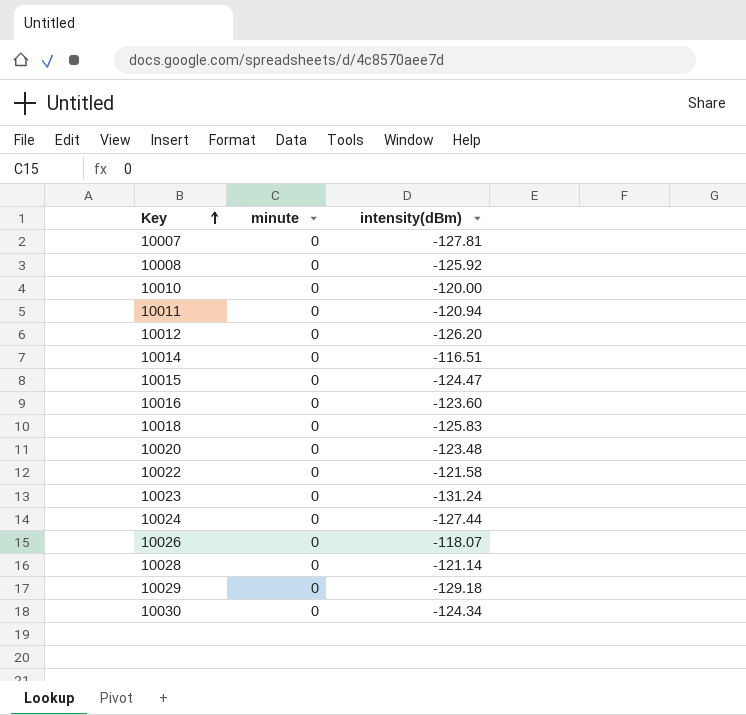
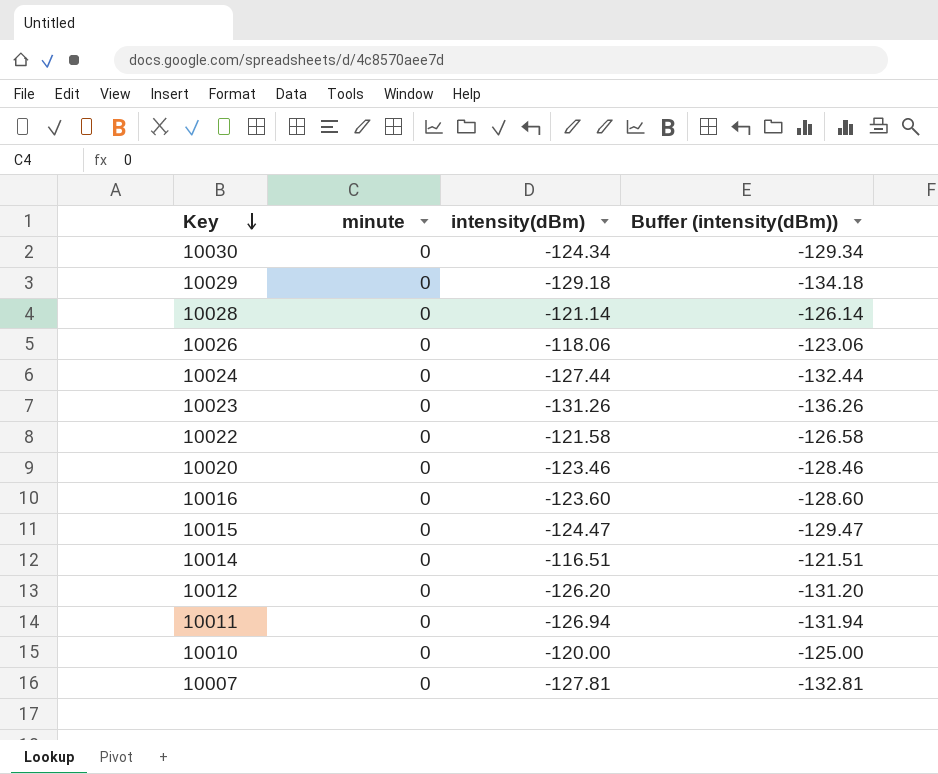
row order: Key ascending -> Key descending
column Buffer (intensity(dBm)) | formula: none -> [intensity(dBm)] - 5
row 10008: 0 | -125.92 -> none
row 10018: 0 | -125.83 -> none
10026 | intensity(dBm): -118.07 -> -118.06
10023 | intensity(dBm): -131.24 -> -131.26
10020 | intensity(dBm): -123.48 -> -123.46
10011 | intensity(dBm): -120.94 -> -126.94

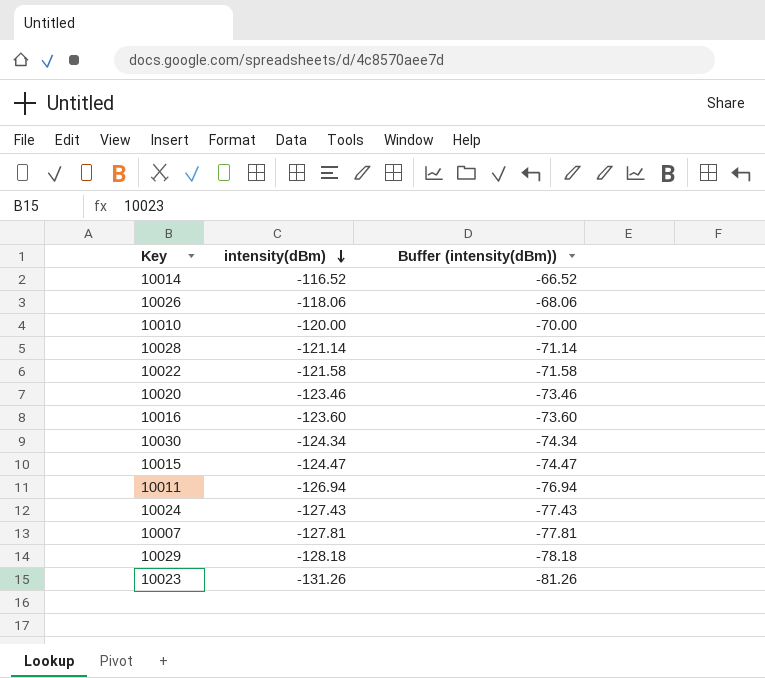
row order: Key descending -> intensity(dBm) descending
column minute | position: 2 -> none
column Buffer (intensity(dBm)) | formula: [intensity(dBm)] - 5 -> [intensity(dBm)] + 50
row 10012: 0 | -126.20 | -131.20 -> none
10014 | intensity(dBm): -116.51 -> -116.52
10024 | intensity(dBm): -127.44 -> -127.43
10029 | intensity(dBm): -129.18 -> -128.18

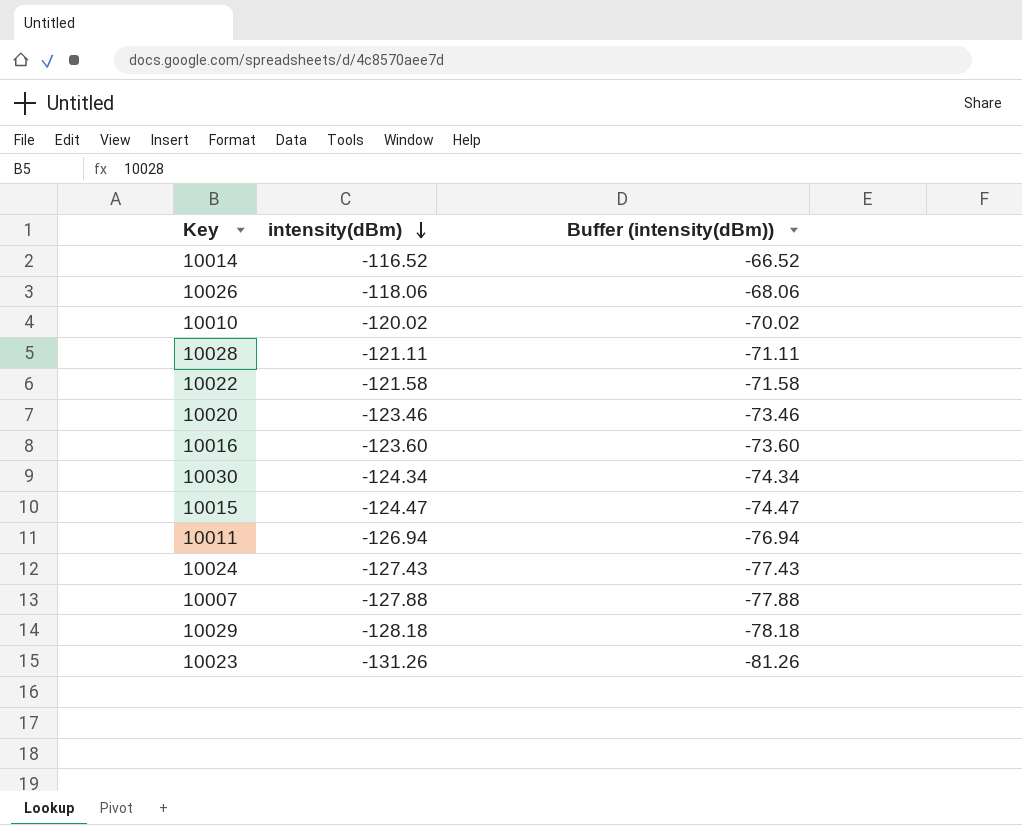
10010 | intensity(dBm): -120.00 -> -120.02
10010 | Buffer (intensity(dBm)): -70.00 -> -70.02
10028 | intensity(dBm): -121.14 -> -121.11
10028 | Buffer (intensity(dBm)): -71.14 -> -71.11
10007 | intensity(dBm): -127.81 -> -127.88
10007 | Buffer (intensity(dBm)): -77.81 -> -77.88

